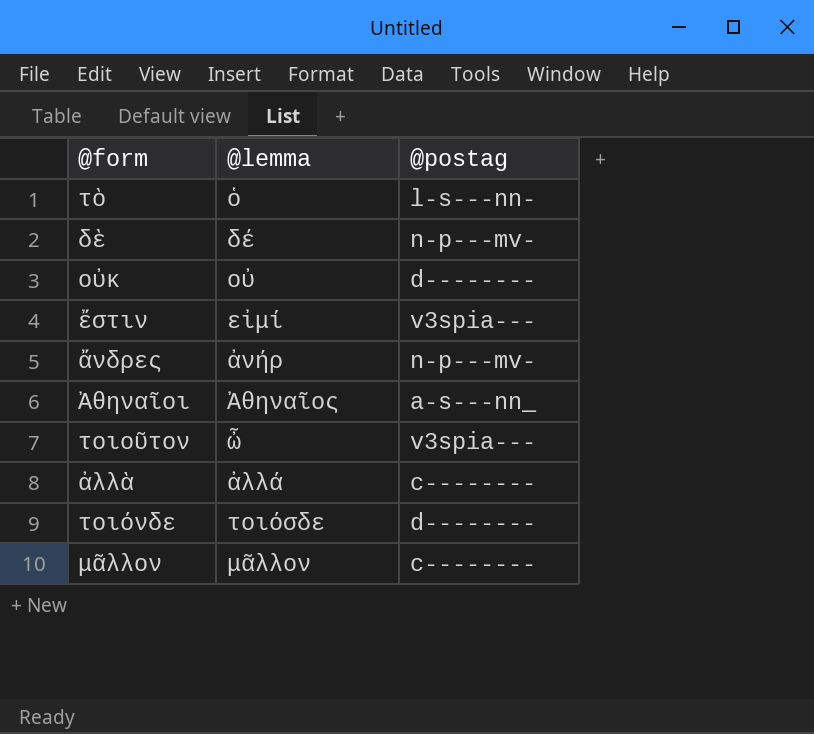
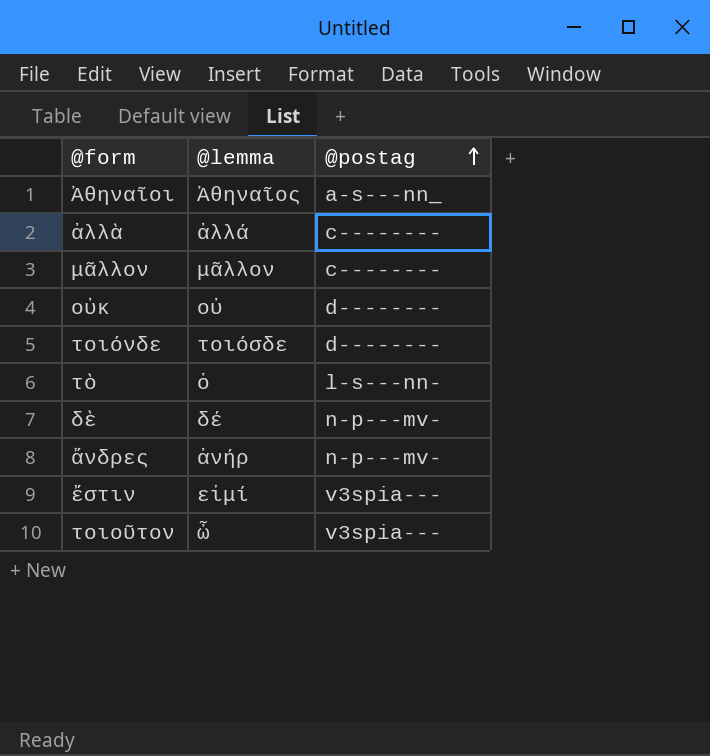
row order: none -> @postag ascending

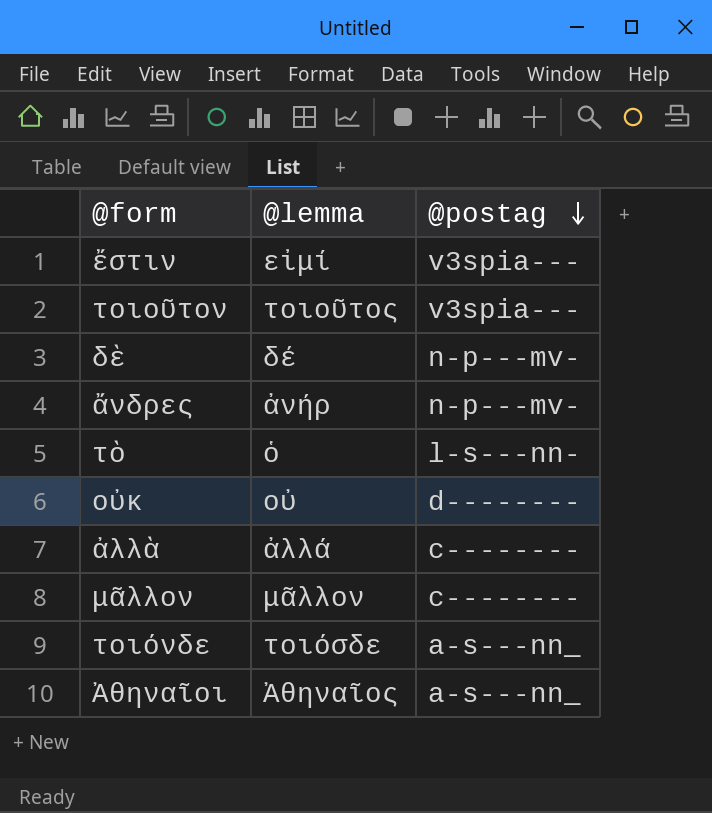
row order: @postag ascending -> @postag descending
τοιοῦτον | @lemma: ὦ -> τοιοῦτος
τοιόνδε | @postag: d-------- -> a-s---nn_

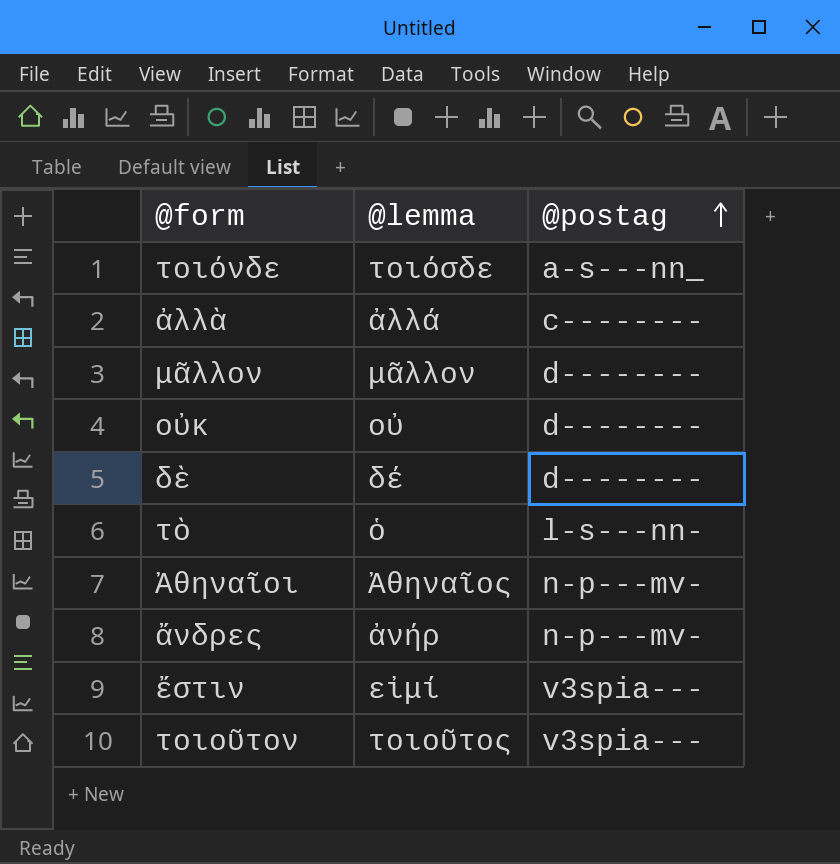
row order: @postag descending -> @postag ascending
μᾶλλον | @postag: c-------- -> d--------
δὲ | @postag: n-p---mv- -> d--------
Ἀθηναῖοι | @postag: a-s---nn_ -> n-p---mv-

